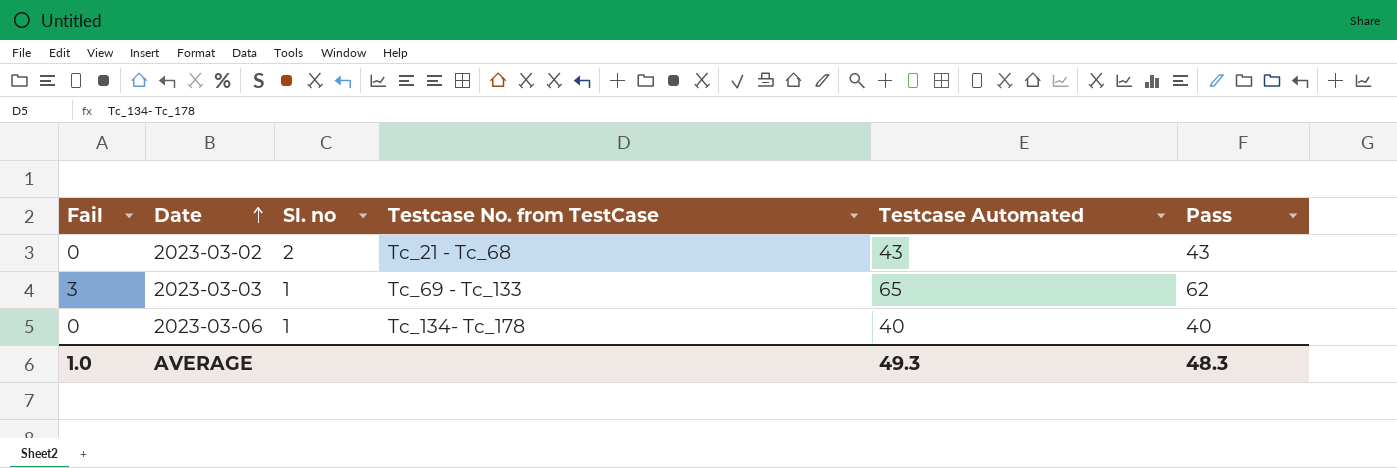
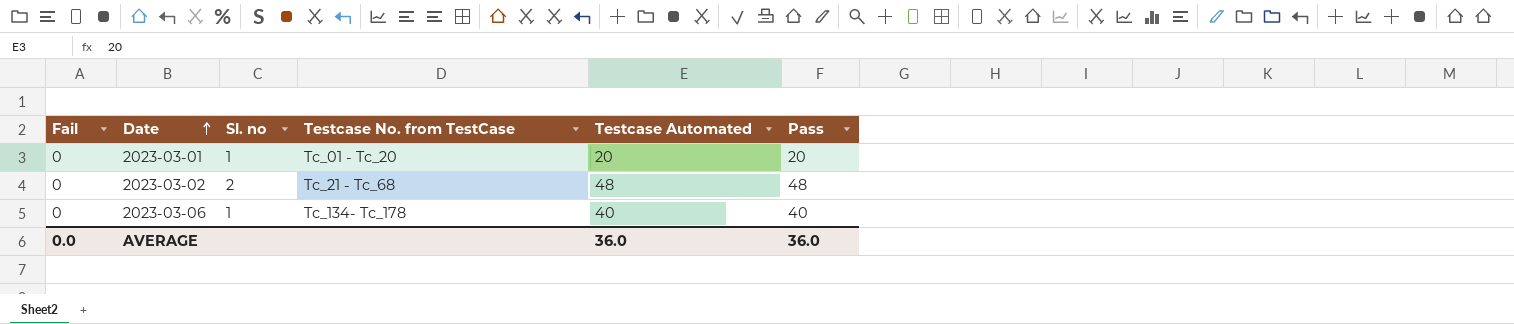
row 2023-03-03: 3 | 1 | Tc_69 - Tc_133 | 65 | 62 -> none
row 2023-03-01: none -> 0 | 1 | Tc_01 - Tc_20 | 20 | 20
2023-03-02 | Testcase Automated: 43 -> 48
2023-03-02 | Pass: 43 -> 48
AVERAGE | Fail: 1.0 -> 0.0
AVERAGE | Testcase Automated: 49.3 -> 36.0
AVERAGE | Pass: 48.3 -> 36.0

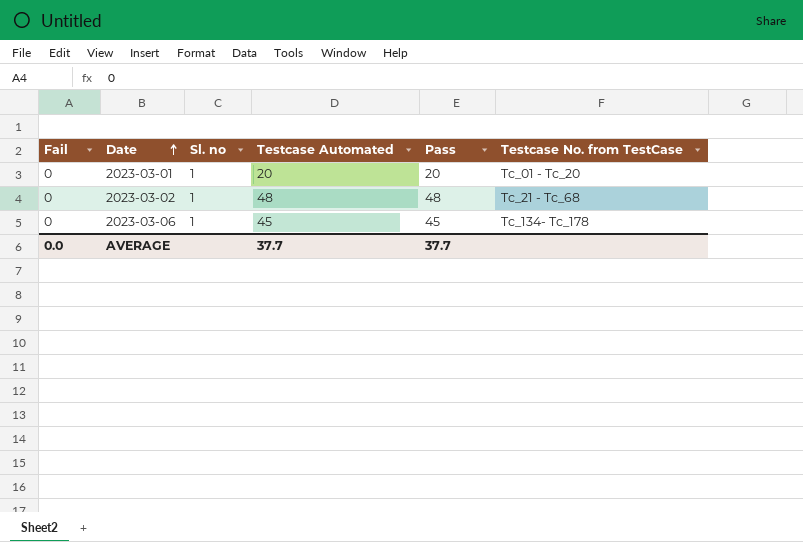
column Testcase No. from TestCase | position: 4 -> 6
2023-03-02 | Sl. no: 2 -> 1
2023-03-06 | Testcase Automated: 40 -> 45
2023-03-06 | Pass: 40 -> 45
AVERAGE | Testcase Automated: 36.0 -> 37.7
AVERAGE | Pass: 36.0 -> 37.7

